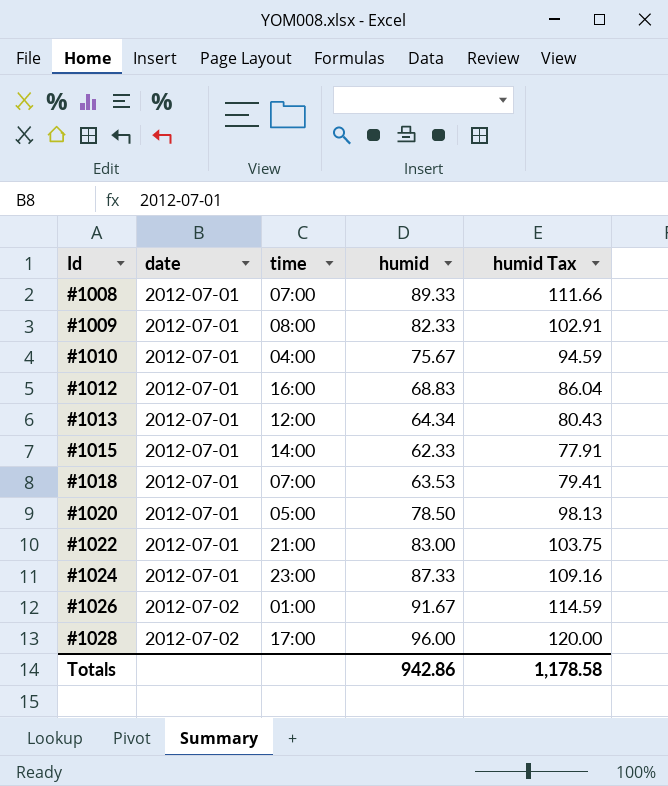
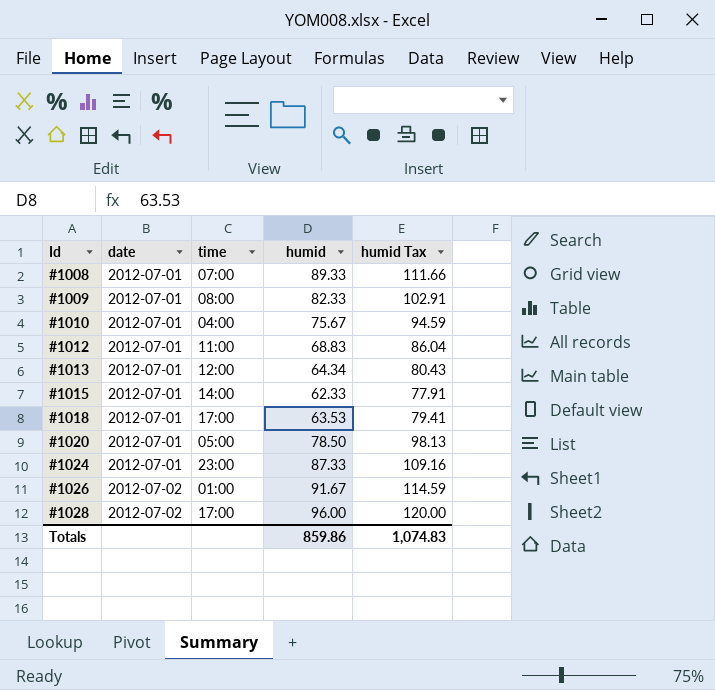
row #1022: 2012-07-01 | 21:00 | 83.00 | 103.75 -> none
#1012 | time: 16:00 -> 11:00
#1018 | time: 07:00 -> 17:00
Totals | humid: 942.86 -> 859.86
Totals | humid Tax: 1,178.58 -> 1,074.83

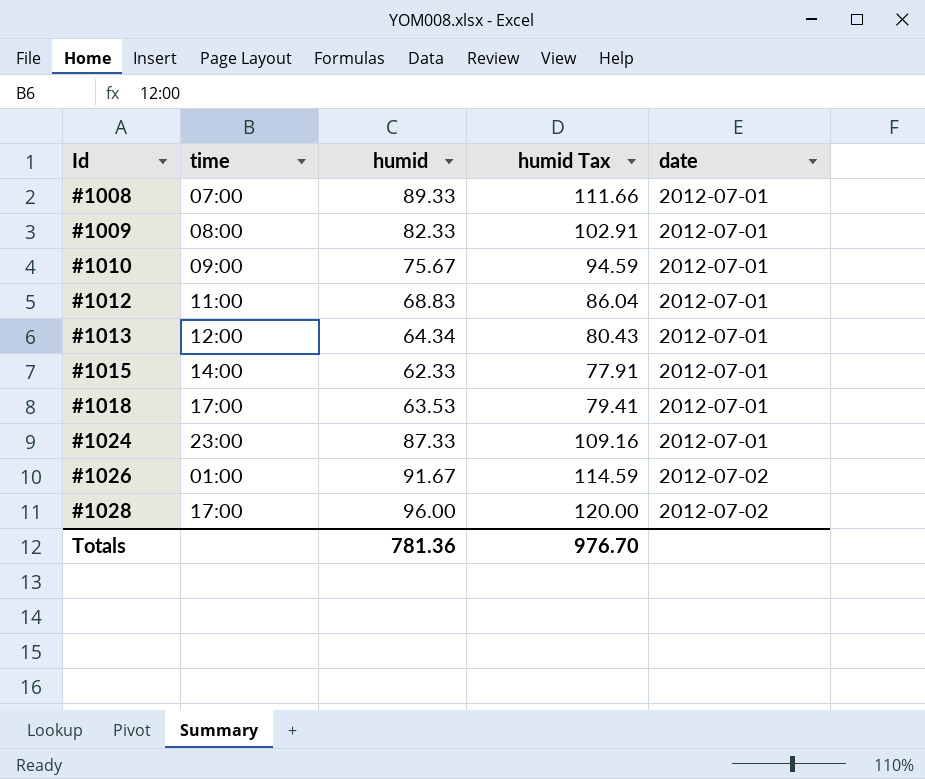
column date | position: 2 -> 5
row #1020: 2012-07-01 | 05:00 | 78.50 | 98.13 -> none
#1010 | time: 04:00 -> 09:00
Totals | humid: 859.86 -> 781.36
Totals | humid Tax: 1,074.83 -> 976.70

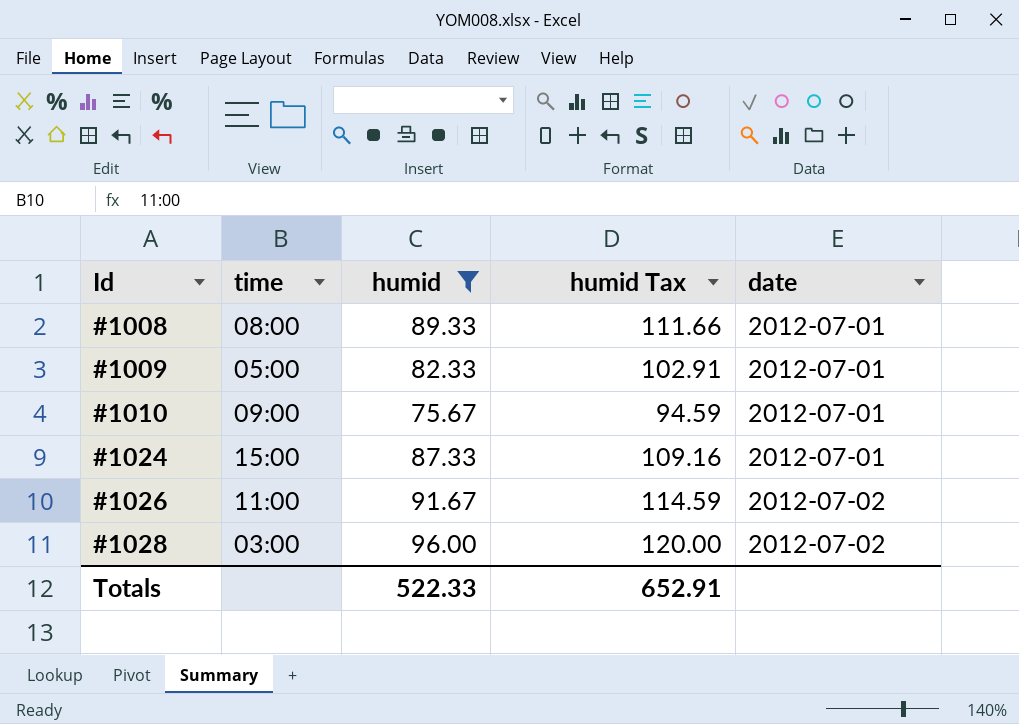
filter: none -> humid >= 75.67
#1008 | time: 07:00 -> 08:00
#1009 | time: 08:00 -> 05:00
#1024 | time: 23:00 -> 15:00
#1026 | time: 01:00 -> 11:00
#1028 | time: 17:00 -> 03:00
Totals | humid: 781.36 -> 522.33
Totals | humid Tax: 976.70 -> 652.91

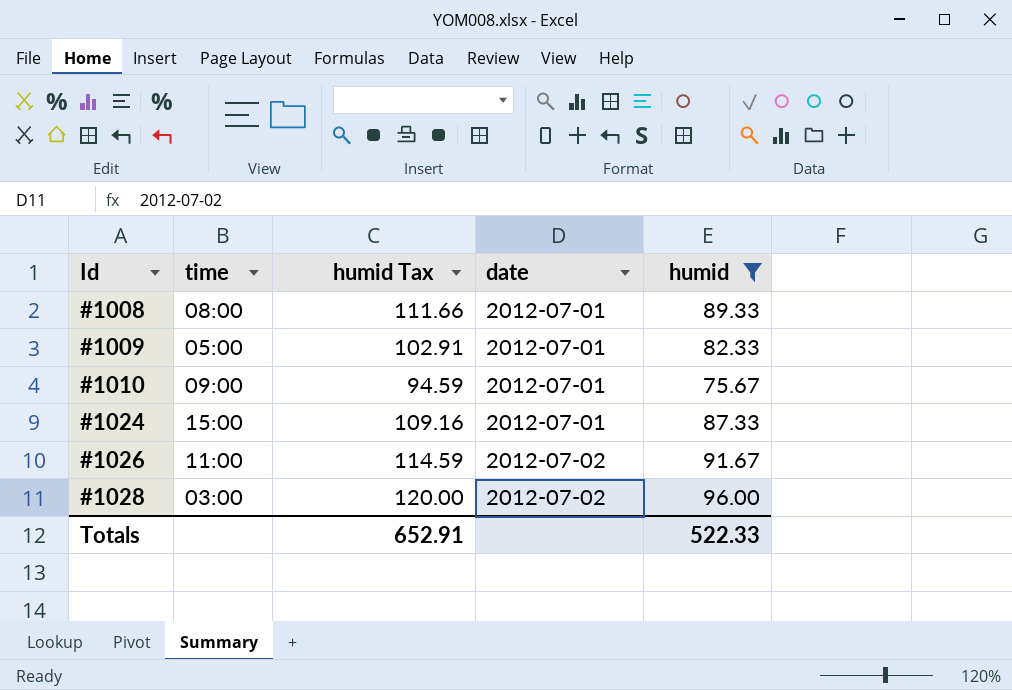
column humid | position: 3 -> 5

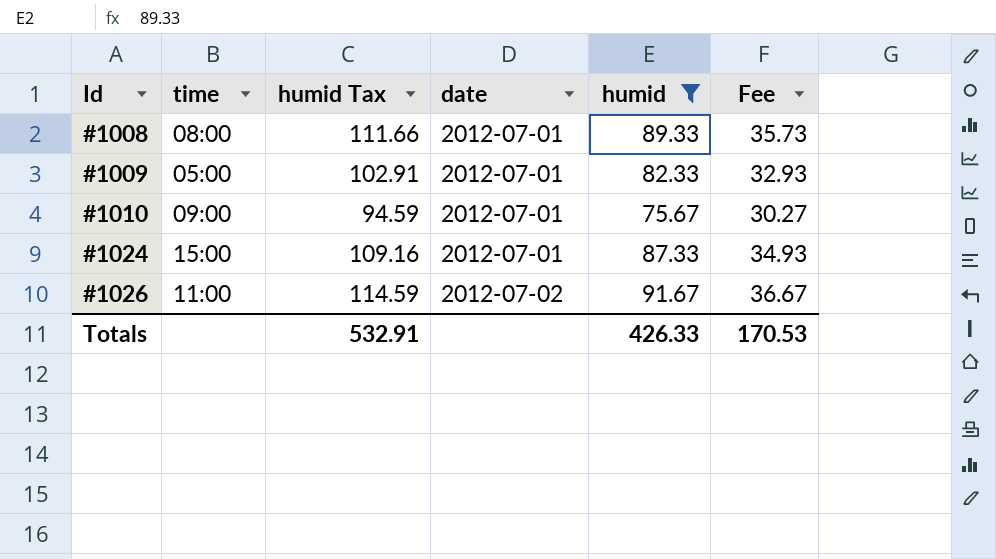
column Fee | formula: none -> [humid] * 0.4
row #1028: 03:00 | 120.00 | 2012-07-02 | 96.00 -> none
Totals | humid Tax: 652.91 -> 532.91
Totals | humid: 522.33 -> 426.33

